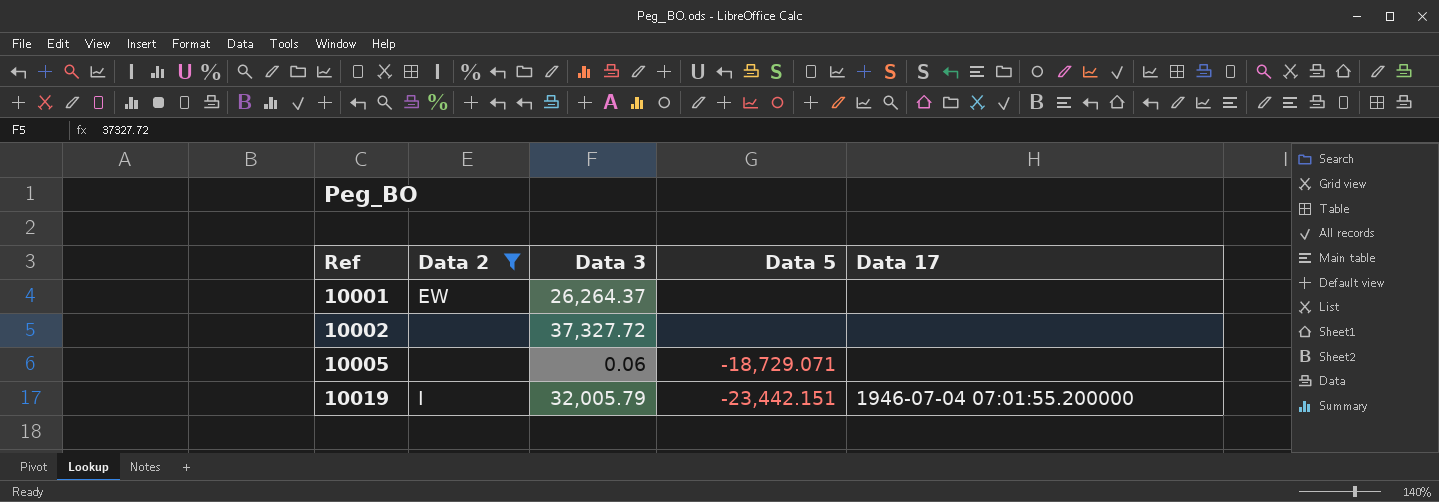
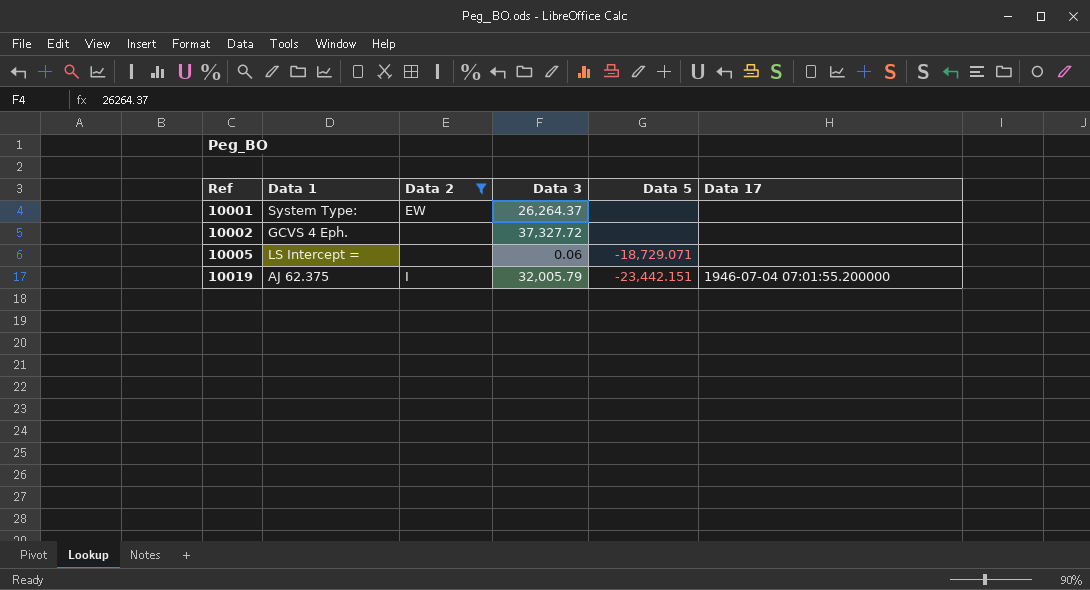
column Data 1 | position: none -> 2

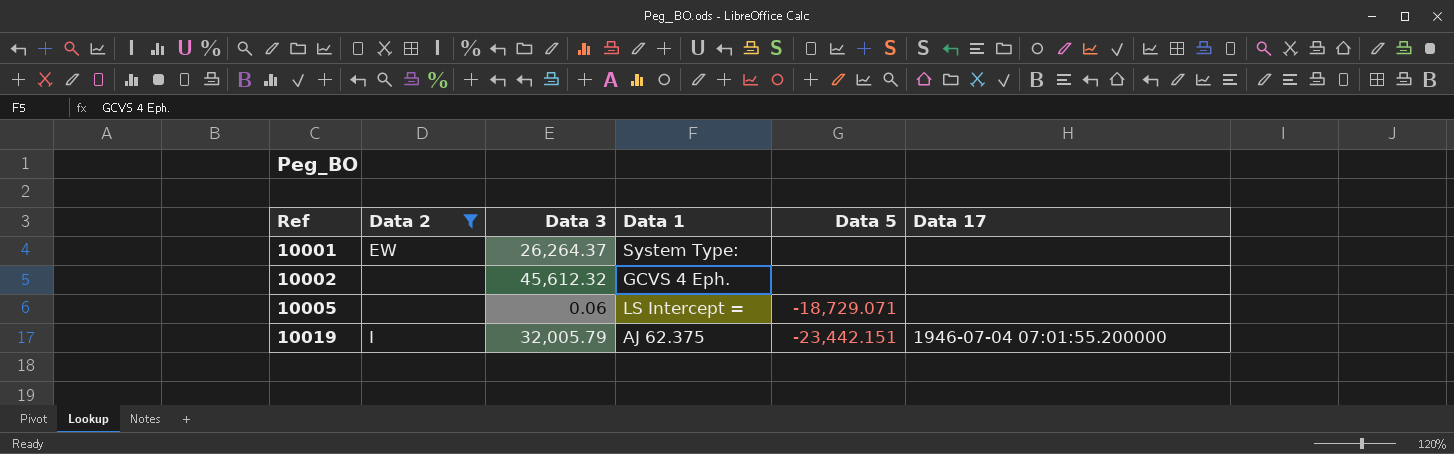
column Data 1 | position: 2 -> 4
10002 | Data 3: 37,327.72 -> 45,612.32

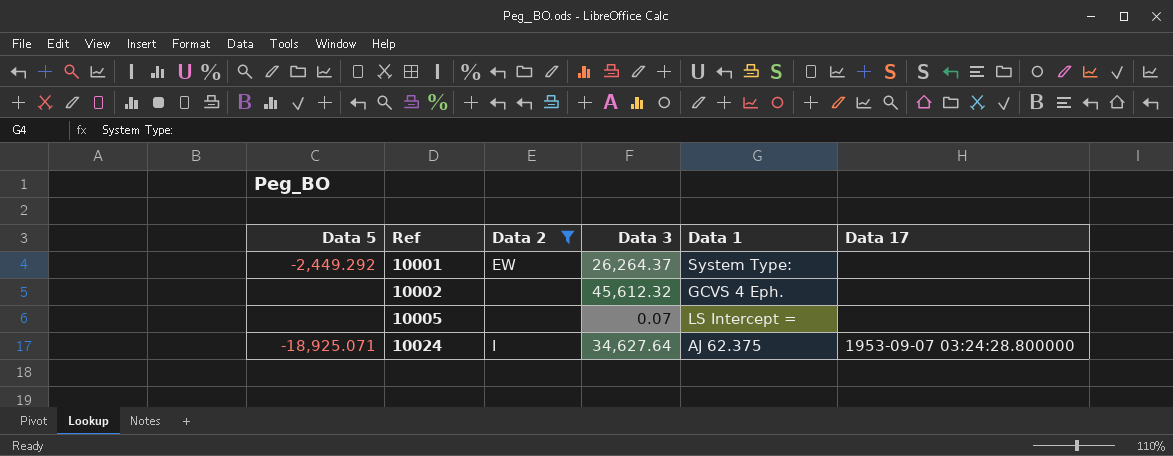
column Data 5 | position: 5 -> 1
row 10019: I | 32,005.79 | AJ 62.375 | -23,442.151 | 1946-07-04 07:01:55.200000 -> none
10001 | Data 5: none -> -2,449.292
10005 | Data 5: -18,729.071 -> none
10005 | Data 3: 0.06 -> 0.07
row 10024: none -> -18,925.071 | I | 34,627.64 | AJ 62.375 | 1953-09-07 03:24:28.800000

